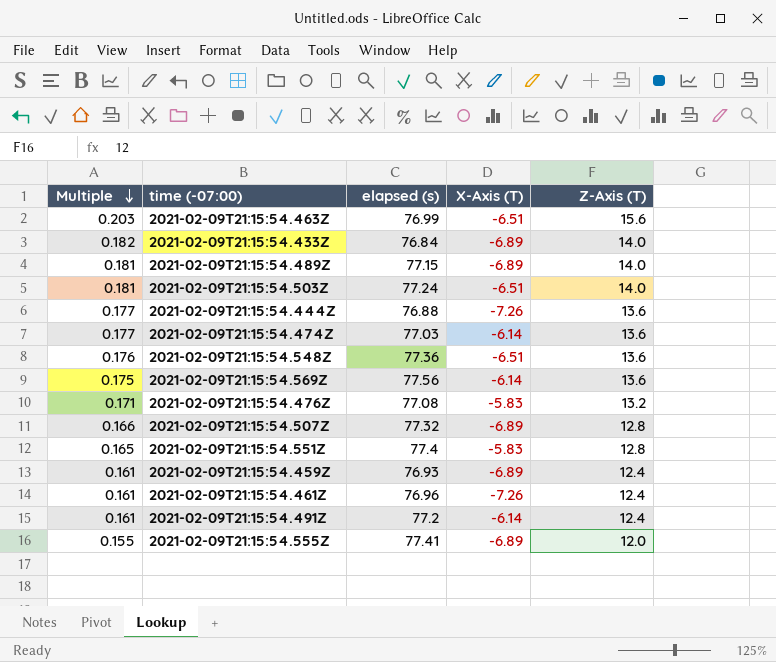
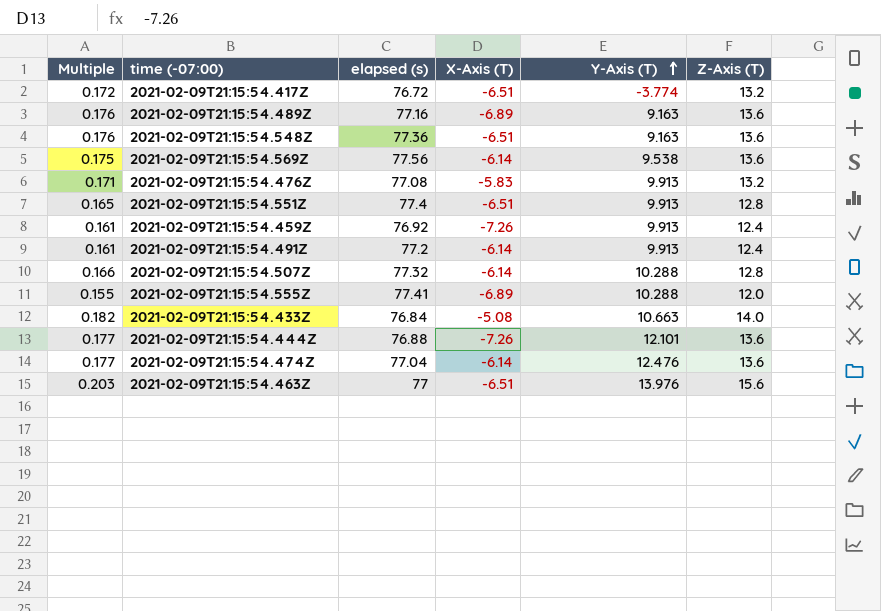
row order: Multiple descending -> Y-Axis (T) ascending
column Y-Axis (T) | position: none -> 5
row 2021-02-09T21:15:54.503Z: 0.181 | 77.24 | -6.51 | 14.0 -> none
row 2021-02-09T21:15:54.461Z: 0.161 | 76.96 | -7.26 | 12.4 -> none
row 2021-02-09T21:15:54.417Z: none -> 0.172 | 76.72 | -6.51 | -3.774 | 13.2
2021-02-09T21:15:54.489Z | Multiple: 0.181 -> 0.176
2021-02-09T21:15:54.489Z | elapsed (s): 77.15 -> 77.16
2021-02-09T21:15:54.489Z | Z-Axis (T): 14.0 -> 13.6
2021-02-09T21:15:54.551Z | X-Axis (T): -5.83 -> -6.51
2021-02-09T21:15:54.459Z | elapsed (s): 76.93 -> 76.92
2021-02-09T21:15:54.459Z | X-Axis (T): -6.89 -> -7.26
2021-02-09T21:15:54.507Z | X-Axis (T): -6.89 -> -6.14
2021-02-09T21:15:54.433Z | X-Axis (T): -6.89 -> -5.08
2021-02-09T21:15:54.474Z | elapsed (s): 77.03 -> 77.04
2021-02-09T21:15:54.463Z | elapsed (s): 76.99 -> 77

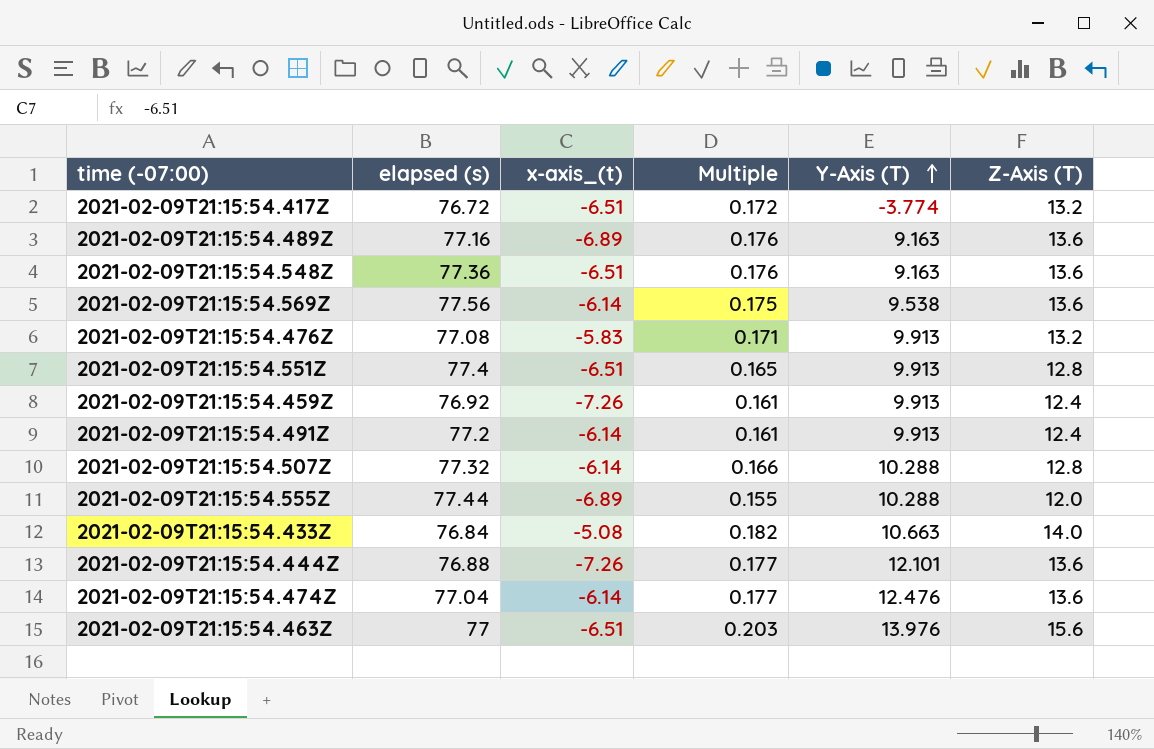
column name: X-Axis (T) -> x-axis_(t)
column Multiple | position: 1 -> 4
2021-02-09T21:15:54.555Z | elapsed (s): 77.41 -> 77.44

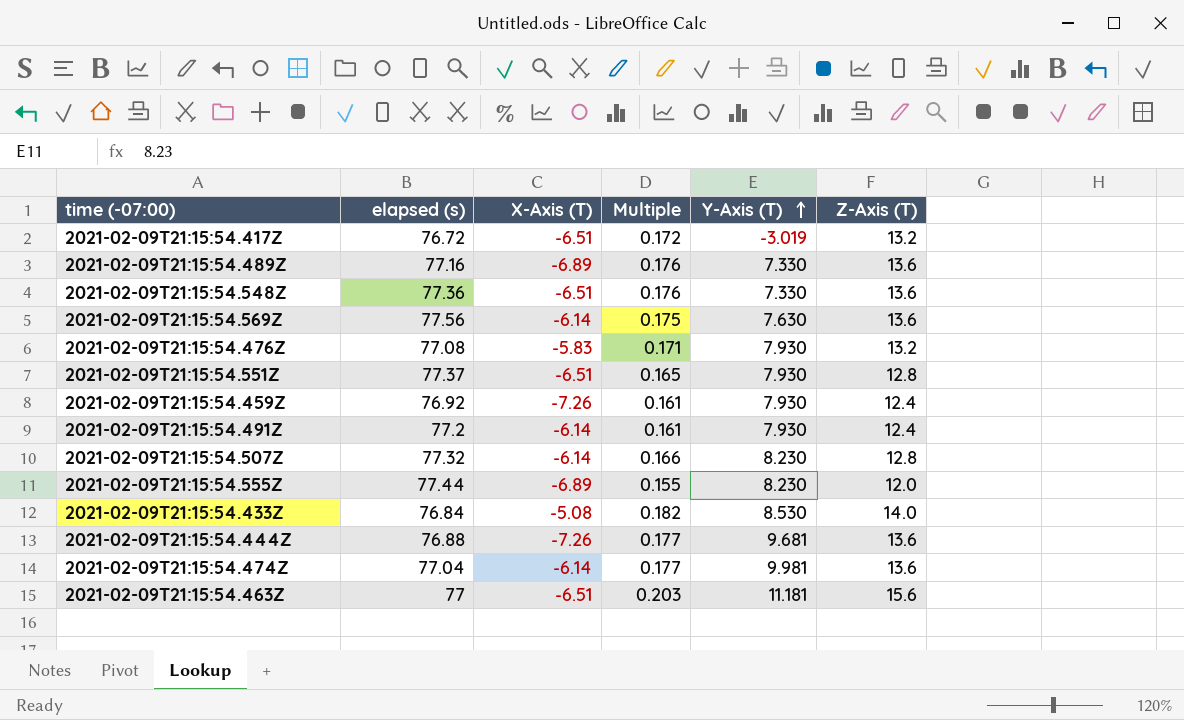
column name: x-axis_(t) -> X-Axis (T)
2021-02-09T21:15:54.417Z | Y-Axis (T): -3.774 -> -3.019
2021-02-09T21:15:54.489Z | Y-Axis (T): 9.163 -> 7.330
2021-02-09T21:15:54.548Z | Y-Axis (T): 9.163 -> 7.330
2021-02-09T21:15:54.569Z | Y-Axis (T): 9.538 -> 7.630
2021-02-09T21:15:54.476Z | Y-Axis (T): 9.913 -> 7.930
2021-02-09T21:15:54.551Z | elapsed (s): 77.4 -> 77.37
2021-02-09T21:15:54.551Z | Y-Axis (T): 9.913 -> 7.930
2021-02-09T21:15:54.459Z | Y-Axis (T): 9.913 -> 7.930
2021-02-09T21:15:54.491Z | Y-Axis (T): 9.913 -> 7.930
2021-02-09T21:15:54.507Z | Y-Axis (T): 10.288 -> 8.230
2021-02-09T21:15:54.555Z | Y-Axis (T): 10.288 -> 8.230
2021-02-09T21:15:54.433Z | Y-Axis (T): 10.663 -> 8.530
2021-02-09T21:15:54.444Z | Y-Axis (T): 12.101 -> 9.681
2021-02-09T21:15:54.474Z | Y-Axis (T): 12.476 -> 9.981
2021-02-09T21:15:54.463Z | Y-Axis (T): 13.976 -> 11.181

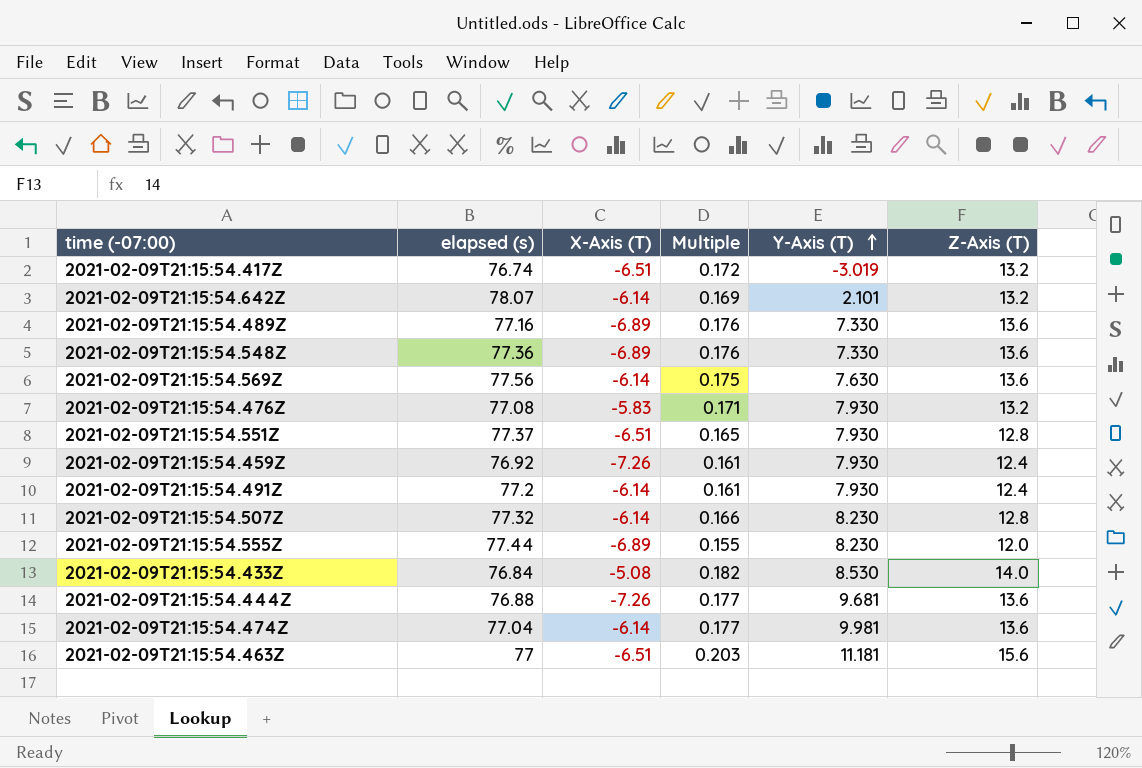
2021-02-09T21:15:54.417Z | elapsed (s): 76.72 -> 76.74
row 2021-02-09T21:15:54.642Z: none -> 78.07 | -6.14 | 0.169 | 2.101 | 13.2
2021-02-09T21:15:54.548Z | X-Axis (T): -6.51 -> -6.89

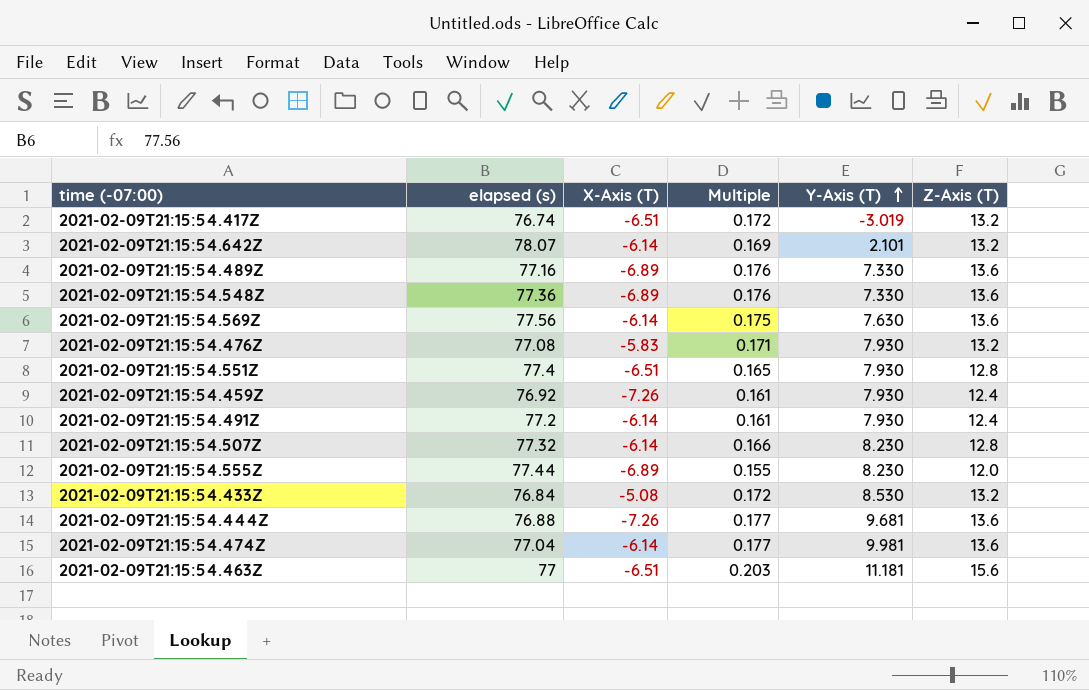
2021-02-09T21:15:54.551Z | elapsed (s): 77.37 -> 77.4
2021-02-09T21:15:54.433Z | Multiple: 0.182 -> 0.172
2021-02-09T21:15:54.433Z | Z-Axis (T): 14.0 -> 13.2

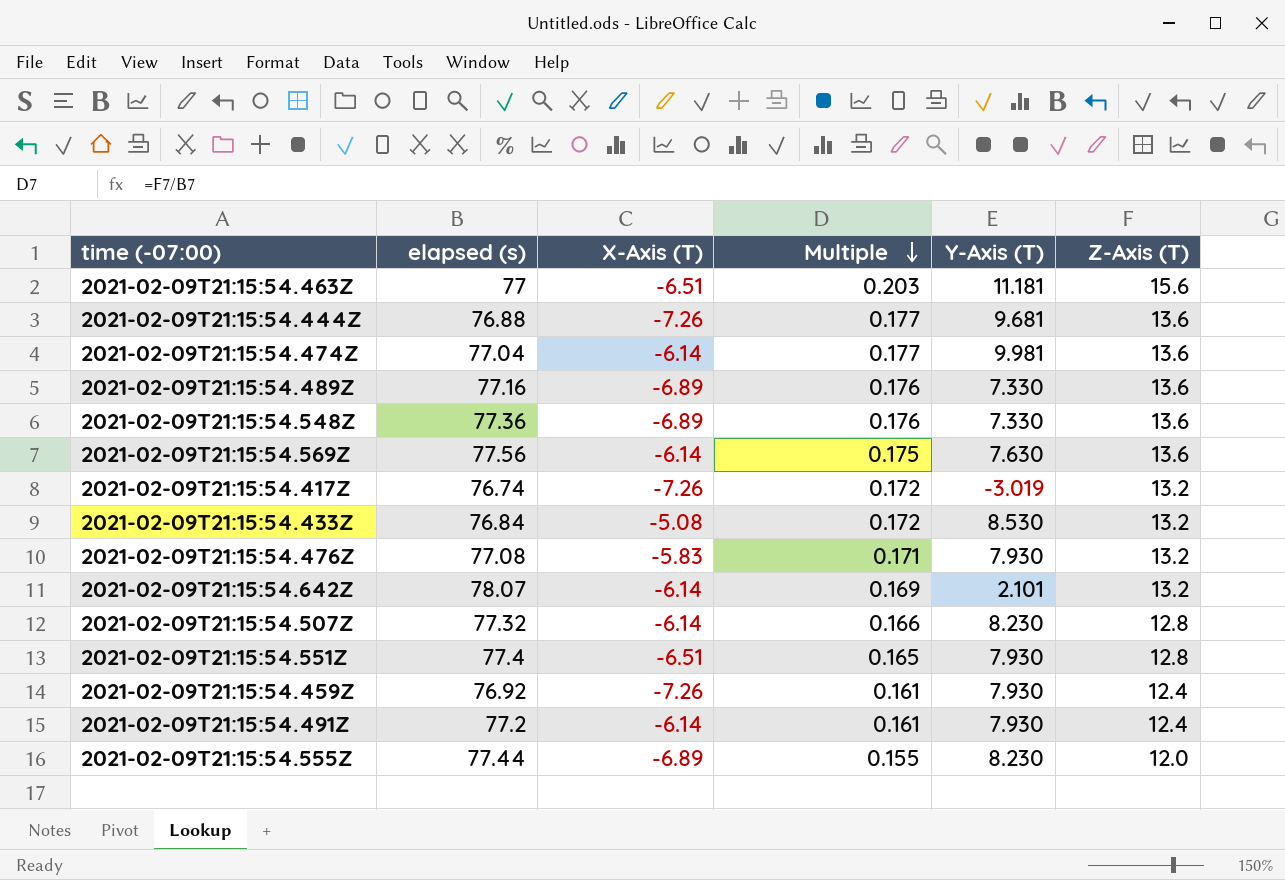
row order: Y-Axis (T) ascending -> Multiple descending
2021-02-09T21:15:54.417Z | X-Axis (T): -6.51 -> -7.26

